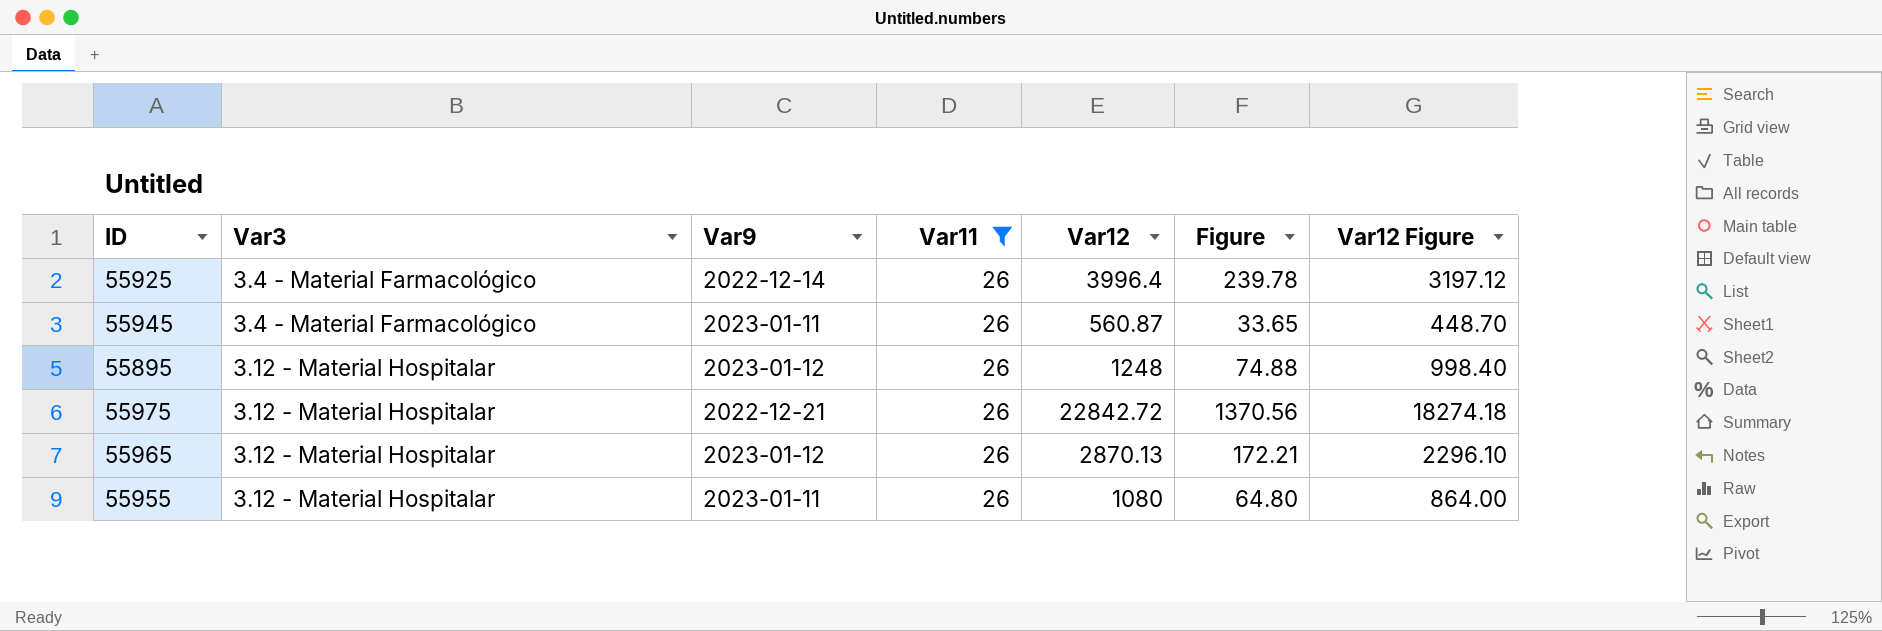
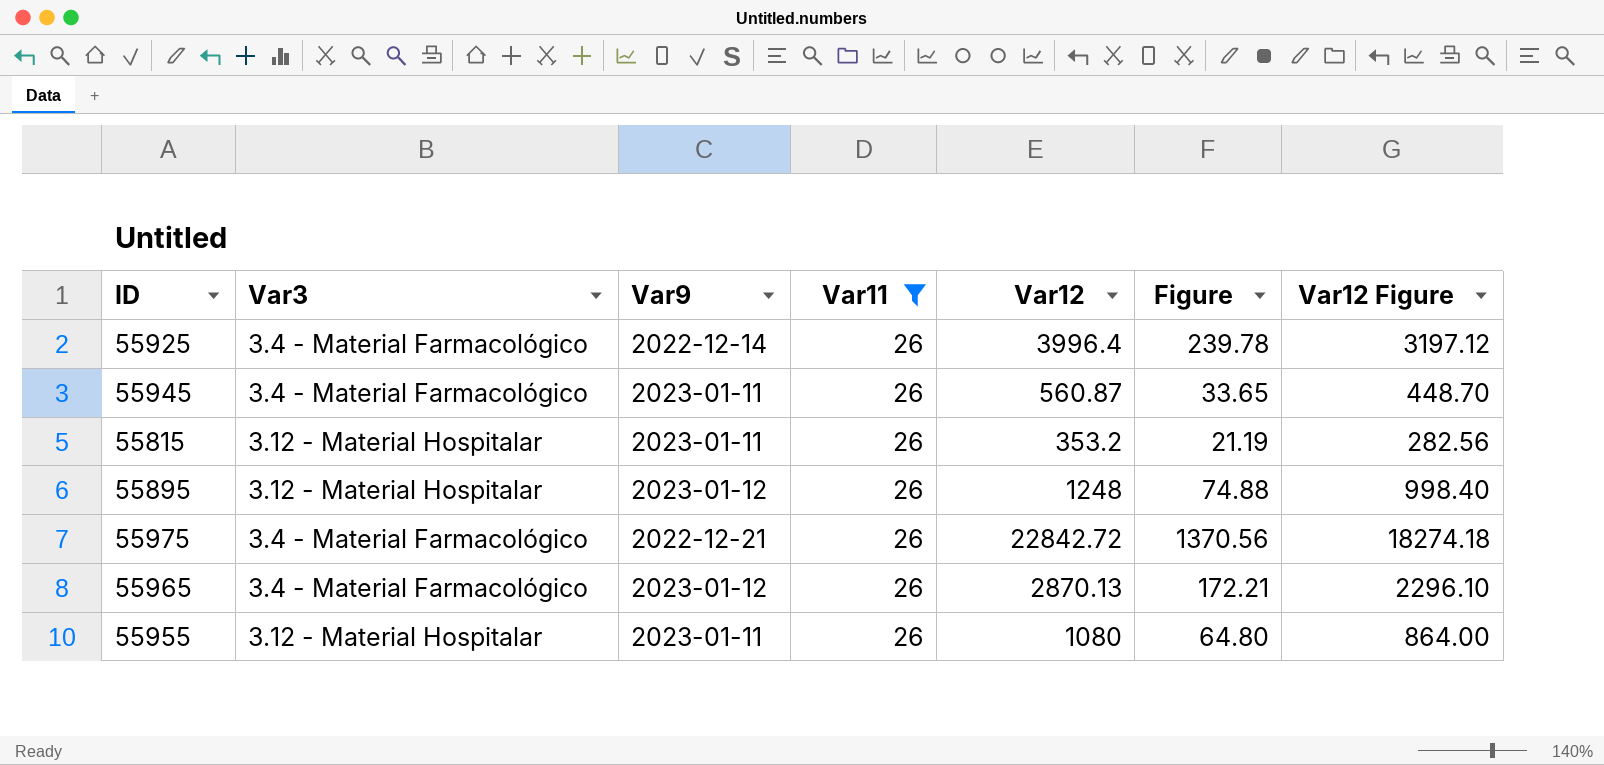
row 55815: none -> 3.12 - Material Hospitalar | 2023-01-11 | 26 | 353.2 | 21.19 | 282.56
55975 | Var3: 3.12 - Material Hospitalar -> 3.4 - Material Farmacológico
55965 | Var3: 3.12 - Material Hospitalar -> 3.4 - Material Farmacológico

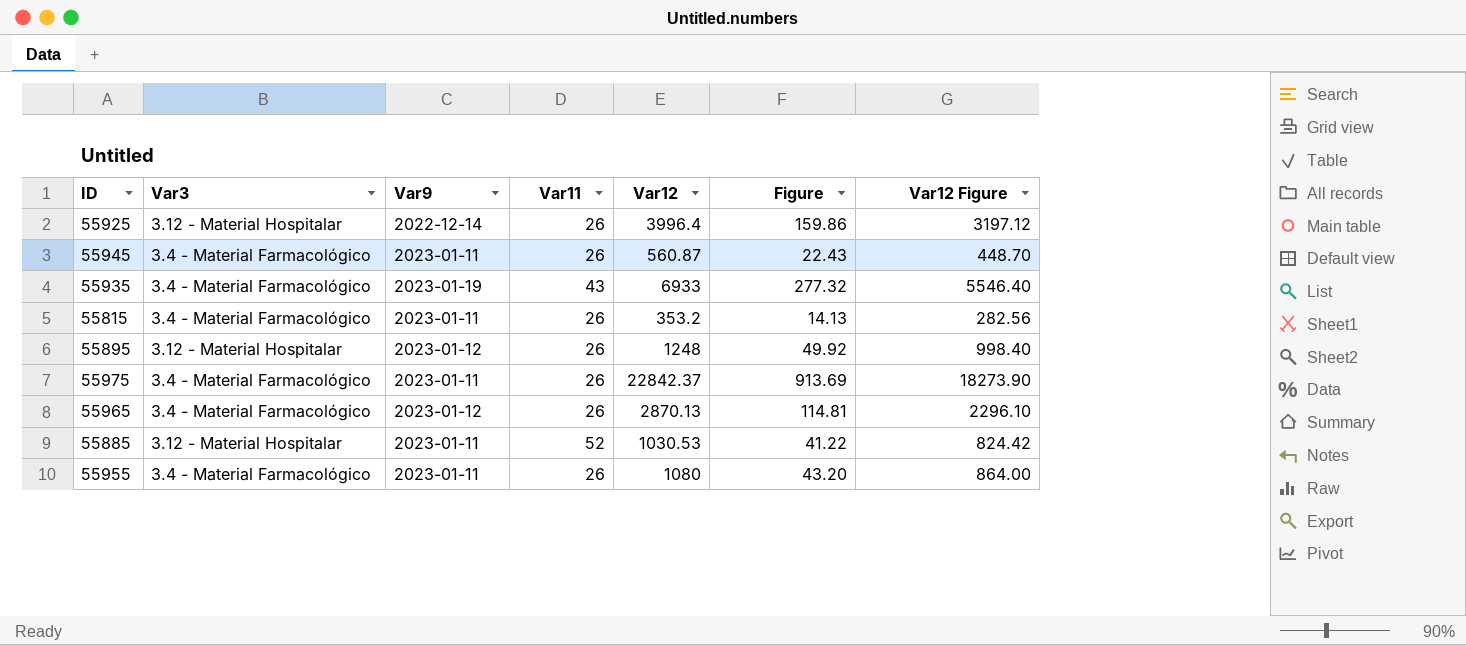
filter: Var11 = 26 -> none
column Figure | formula: [Var12] * 0.06 -> [Var12] * 0.04
55925 | Var3: 3.4 - Material Farmacológico -> 3.12 - Material Hospitalar
55815 | Var3: 3.12 - Material Hospitalar -> 3.4 - Material Farmacológico
55975 | Var9: 2022-12-21 -> 2023-01-11
55975 | Var12: 22842.72 -> 22842.37
55975 | Var12 Figure: 18274.18 -> 18273.90
55955 | Var3: 3.12 - Material Hospitalar -> 3.4 - Material Farmacológico

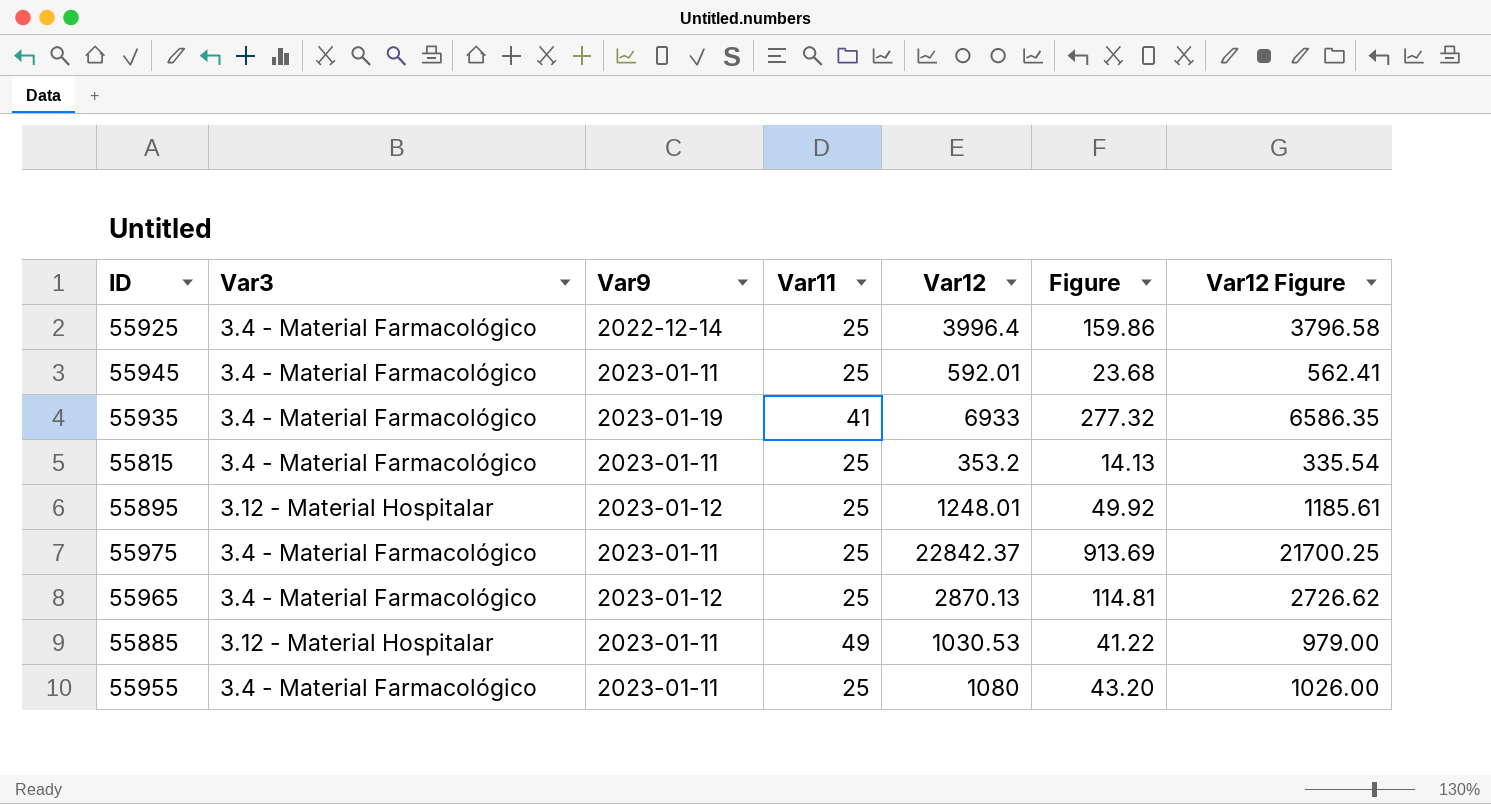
column Var12 Figure | formula: [Var12] * 0.8 -> [Var12] * 0.95
55925 | Var3: 3.12 - Material Hospitalar -> 3.4 - Material Farmacológico
55925 | Var11: 26 -> 25
55945 | Var11: 26 -> 25
55945 | Var12: 560.87 -> 592.01
55945 | Figure: 22.43 -> 23.68
55935 | Var11: 43 -> 41
55815 | Var11: 26 -> 25
55895 | Var11: 26 -> 25
55895 | Var12: 1248 -> 1248.01
55975 | Var11: 26 -> 25
55965 | Var11: 26 -> 25
55885 | Var11: 52 -> 49
55955 | Var11: 26 -> 25

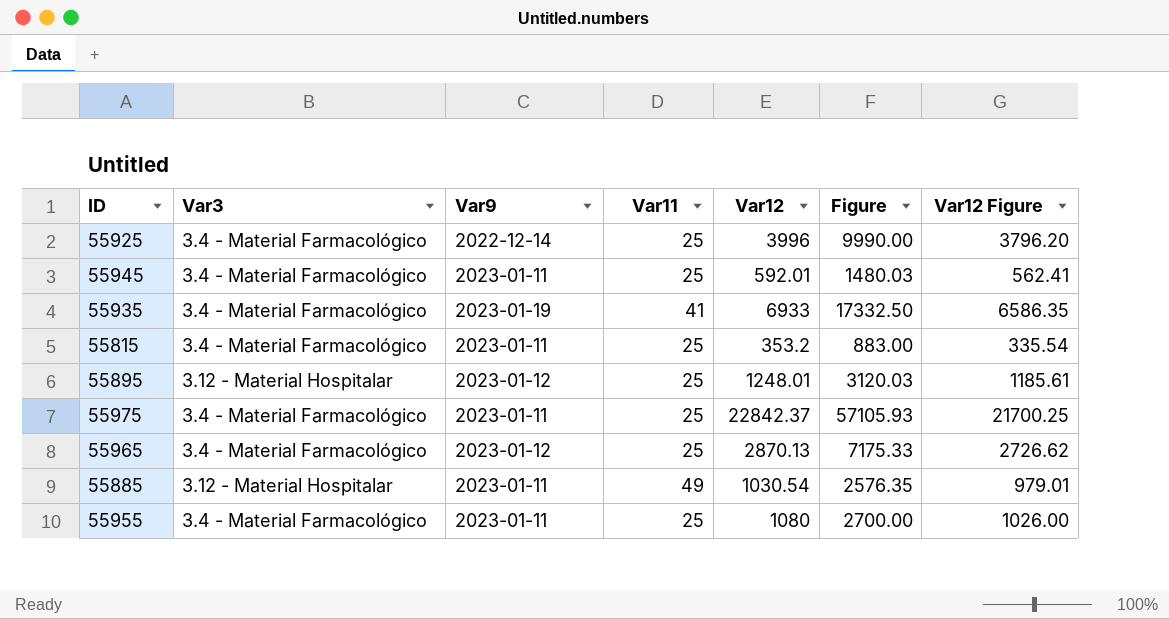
column Figure | formula: [Var12] * 0.04 -> [Var12] * 2.5
55925 | Var12: 3996.4 -> 3996
55925 | Var12 Figure: 3796.58 -> 3796.20
55885 | Var12: 1030.53 -> 1030.54
55885 | Var12 Figure: 979.00 -> 979.01

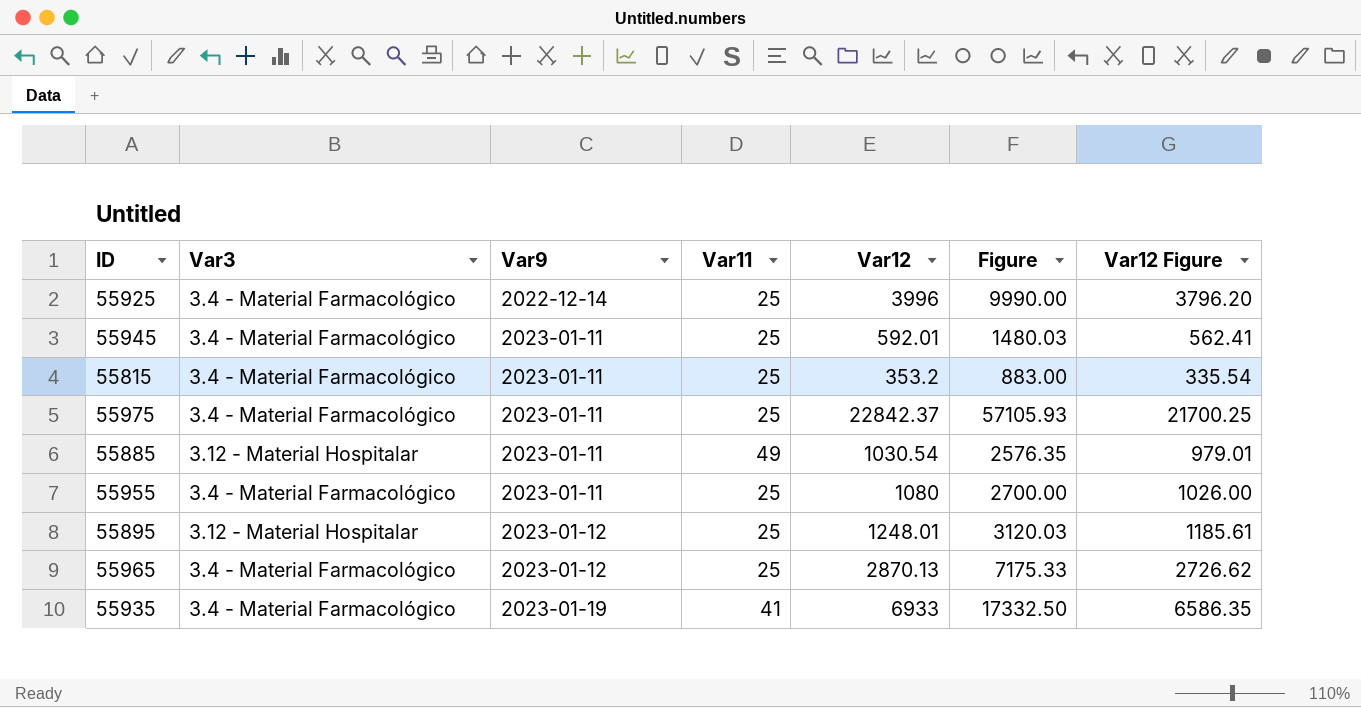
row order: none -> Var9 ascending

